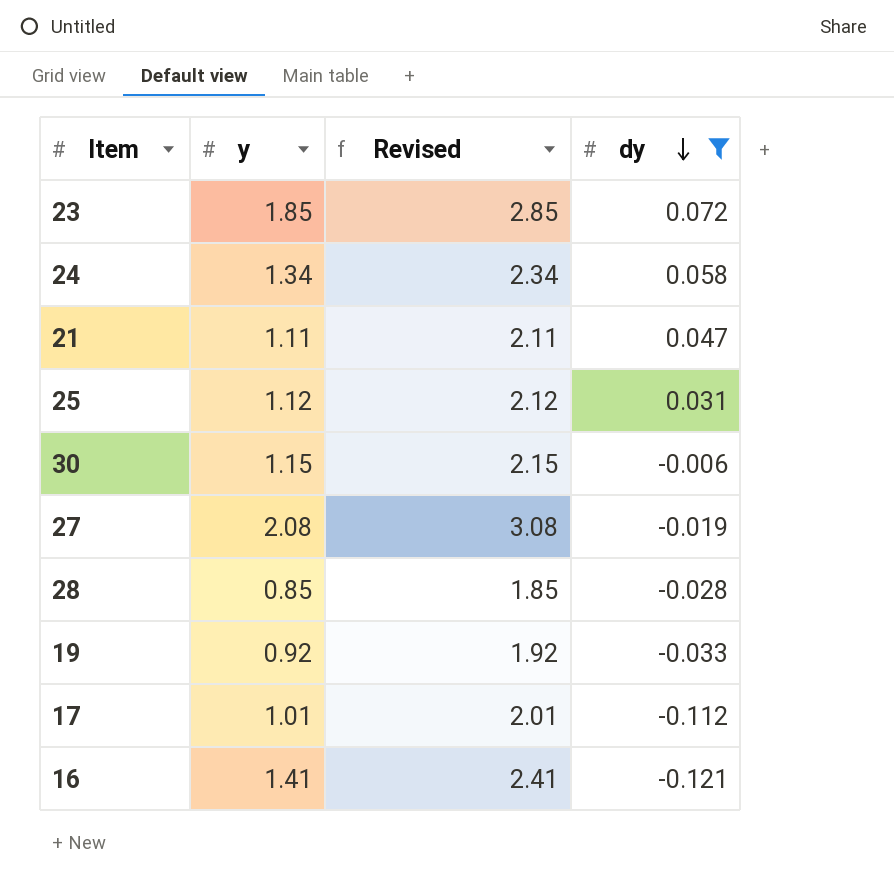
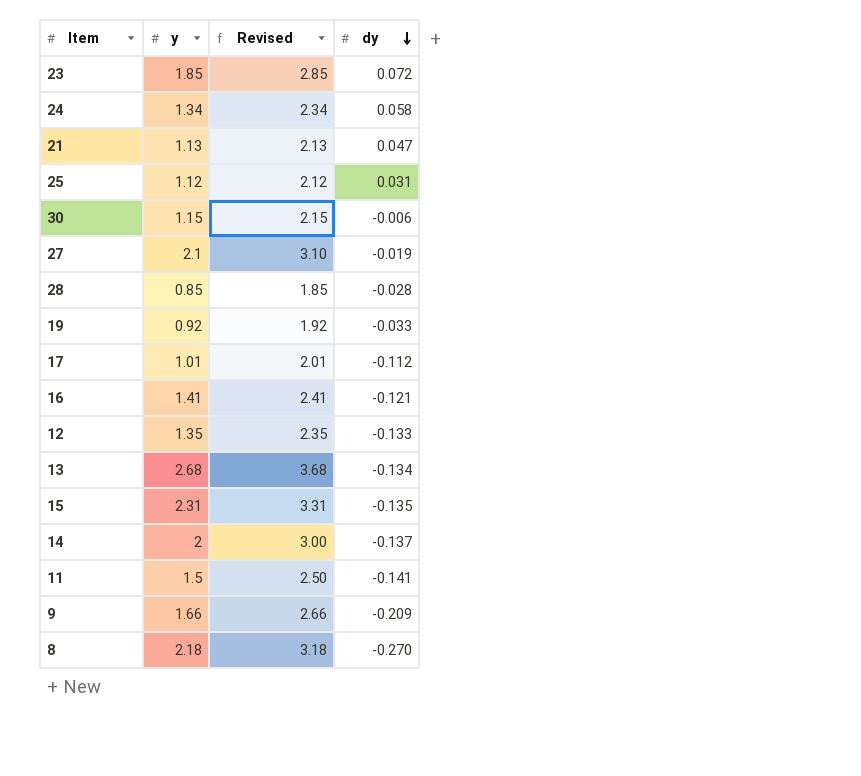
filter: dy >= -0.121 -> none
21 | y: 1.11 -> 1.13
21 | Revised: 2.11 -> 2.13
27 | y: 2.08 -> 2.1
27 | Revised: 3.08 -> 3.10

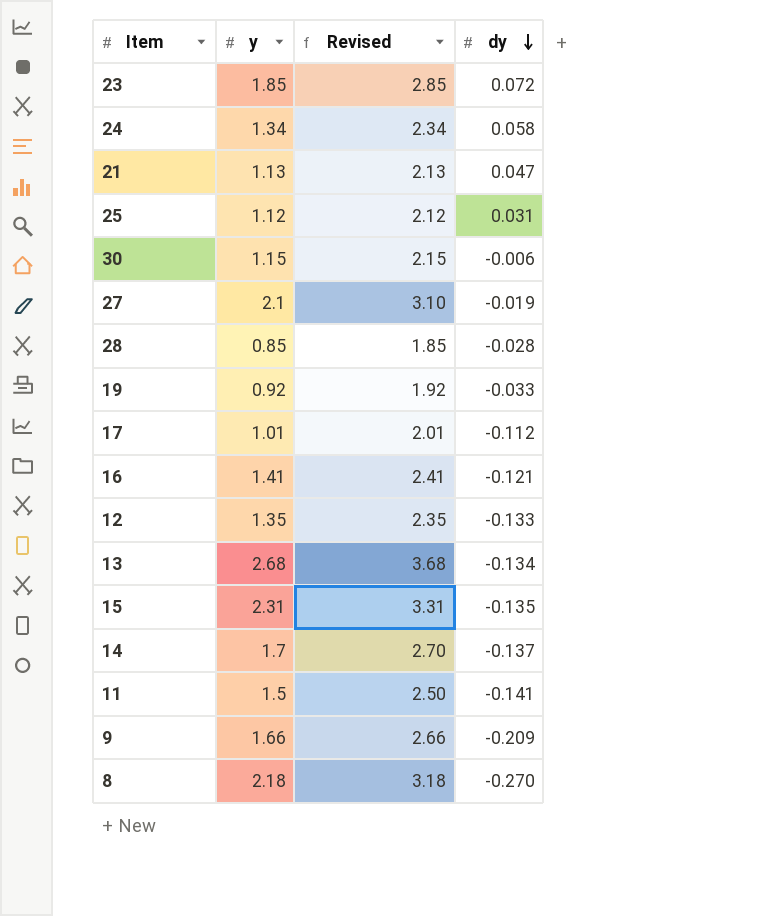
14 | y: 2 -> 1.7
14 | Revised: 3.00 -> 2.70

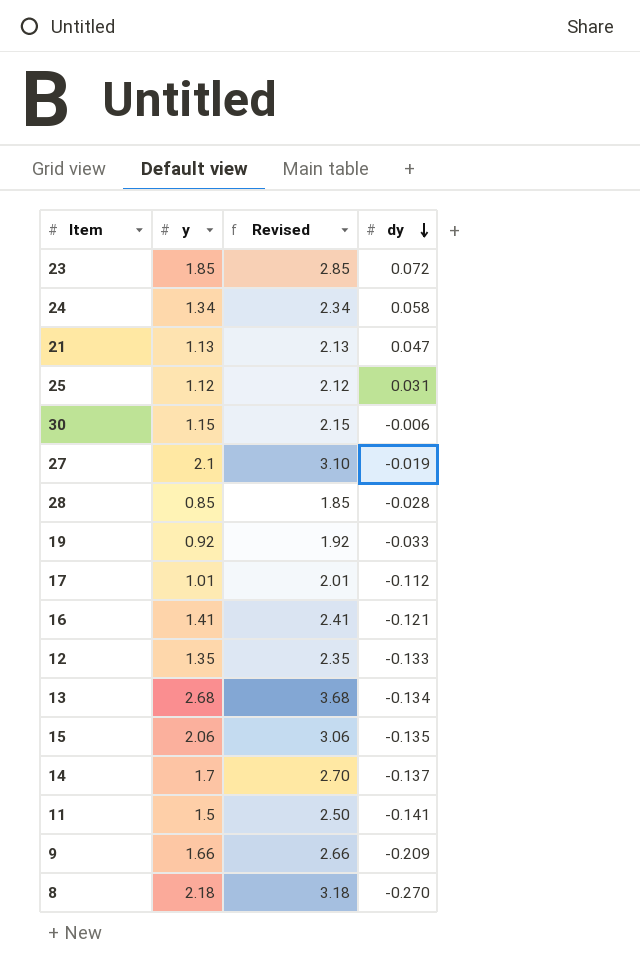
15 | y: 2.31 -> 2.06
15 | Revised: 3.31 -> 3.06

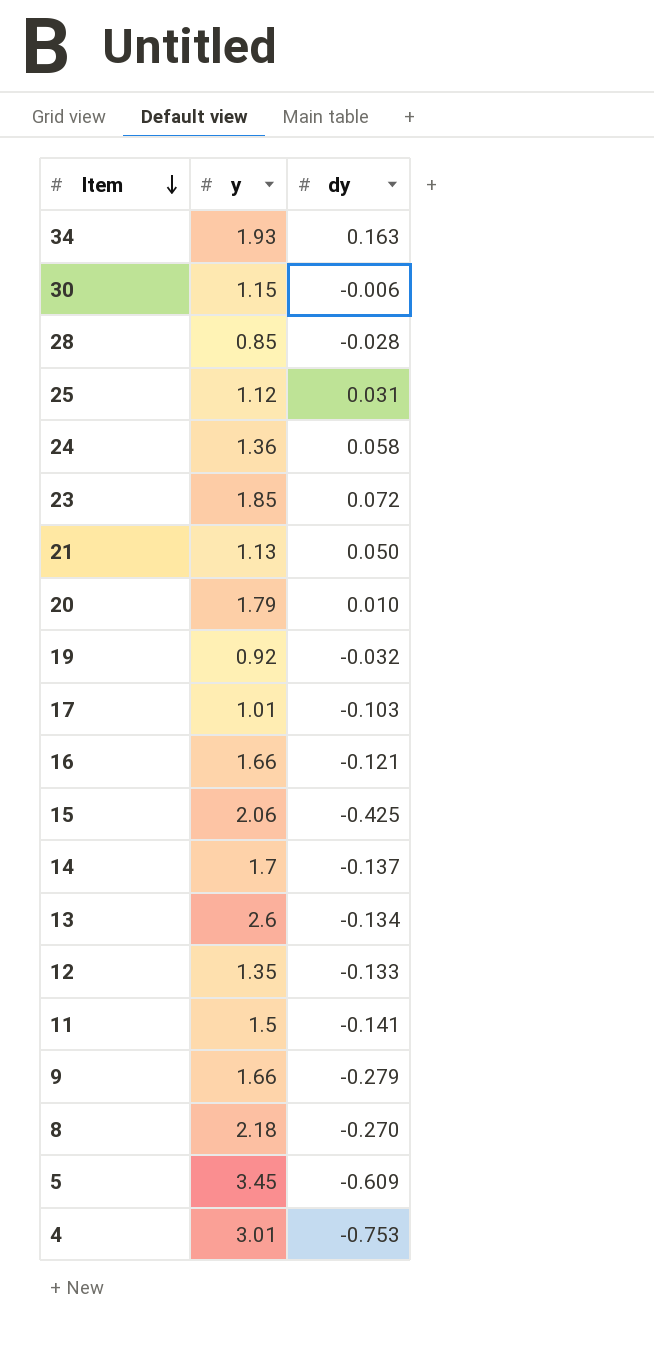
row order: dy descending -> Item descending
column Revised | formula: [y] + 1 -> none
row 27: 2.1 | 3.10 | -0.019 -> none
row 34: none -> 1.93 | 0.163
24 | y: 1.34 -> 1.36
21 | dy: 0.047 -> 0.050
row 20: none -> 1.79 | 0.010
19 | dy: -0.033 -> -0.032
17 | dy: -0.112 -> -0.103
16 | y: 1.41 -> 1.66
15 | dy: -0.135 -> -0.425
13 | y: 2.68 -> 2.6
9 | dy: -0.209 -> -0.279
row 5: none -> 3.45 | -0.609
row 4: none -> 3.01 | -0.753

